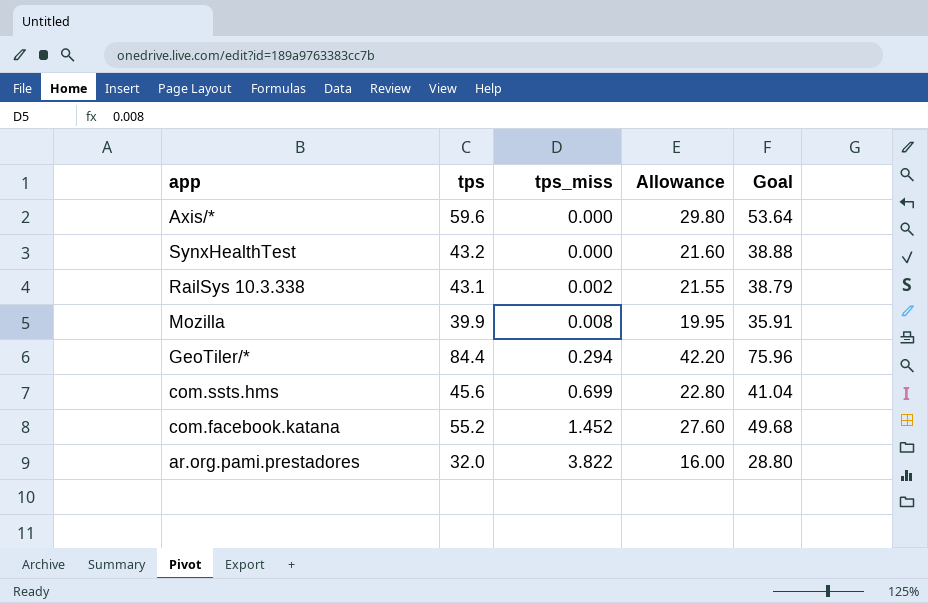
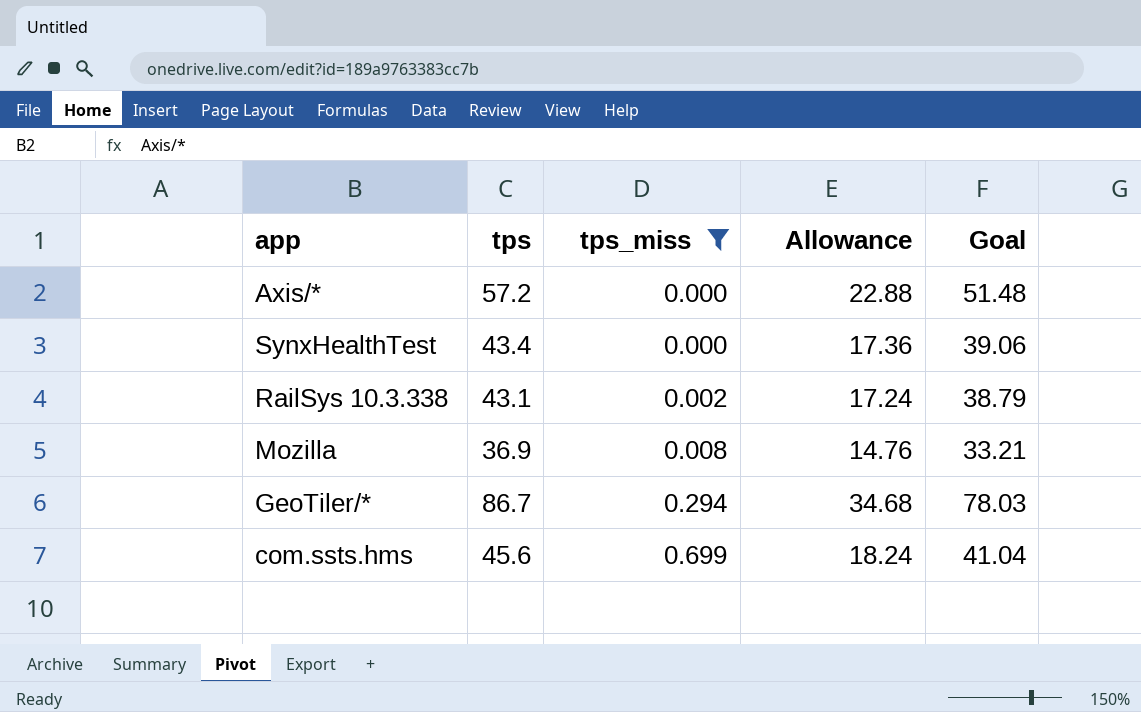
filter: none -> tps_miss <= 0.699
column Allowance | formula: [tps] * 0.5 -> [tps] * 0.4
Axis/* | tps: 59.6 -> 57.2
Axis/* | Goal: 53.64 -> 51.48
SynxHealthTest | tps: 43.2 -> 43.4
SynxHealthTest | Goal: 38.88 -> 39.06
Mozilla | tps: 39.9 -> 36.9
Mozilla | Goal: 35.91 -> 33.21
GeoTiler/* | tps: 84.4 -> 86.7
GeoTiler/* | Goal: 75.96 -> 78.03

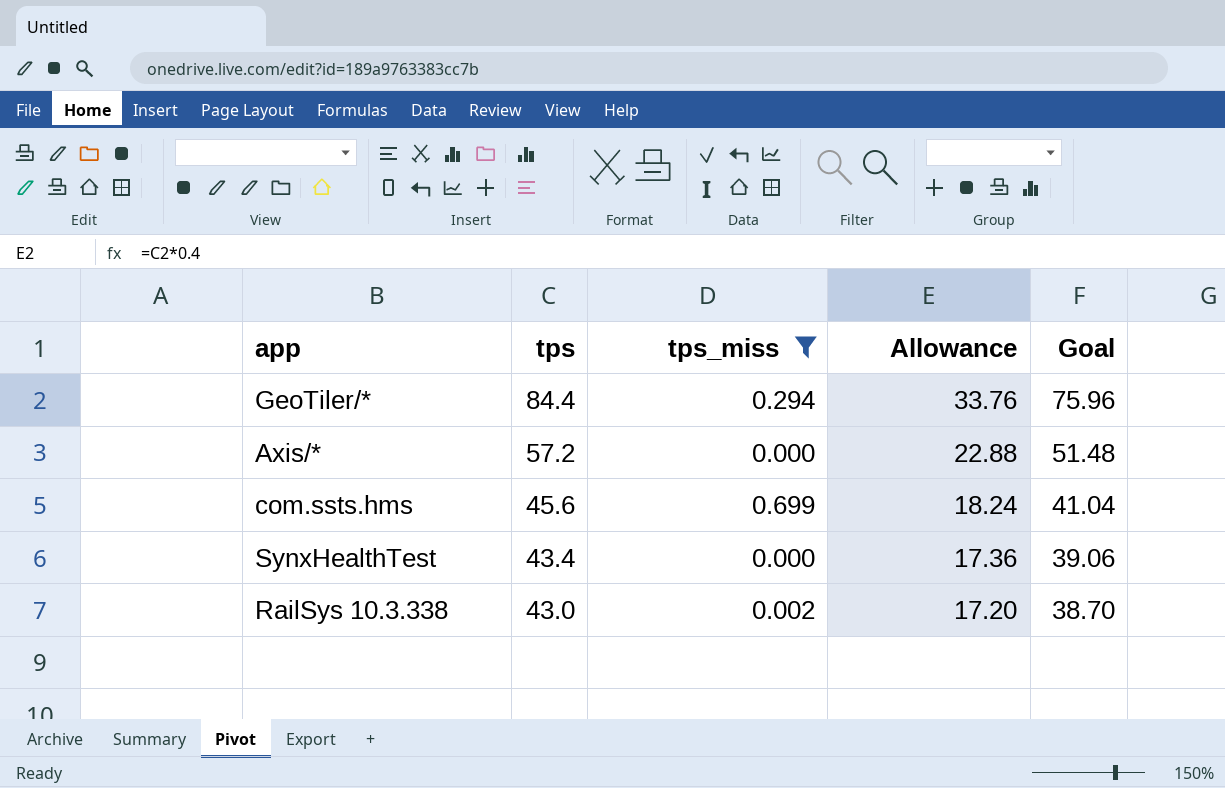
row order: tps_miss ascending -> tps descending
row Mozilla: 36.9 | 0.008 | 14.76 | 33.21 -> none
GeoTiler/* | tps: 86.7 -> 84.4
GeoTiler/* | Allowance: 34.68 -> 33.76
GeoTiler/* | Goal: 78.03 -> 75.96
RailSys 10.3.338 | tps: 43.1 -> 43.0
RailSys 10.3.338 | Allowance: 17.24 -> 17.20
RailSys 10.3.338 | Goal: 38.79 -> 38.70

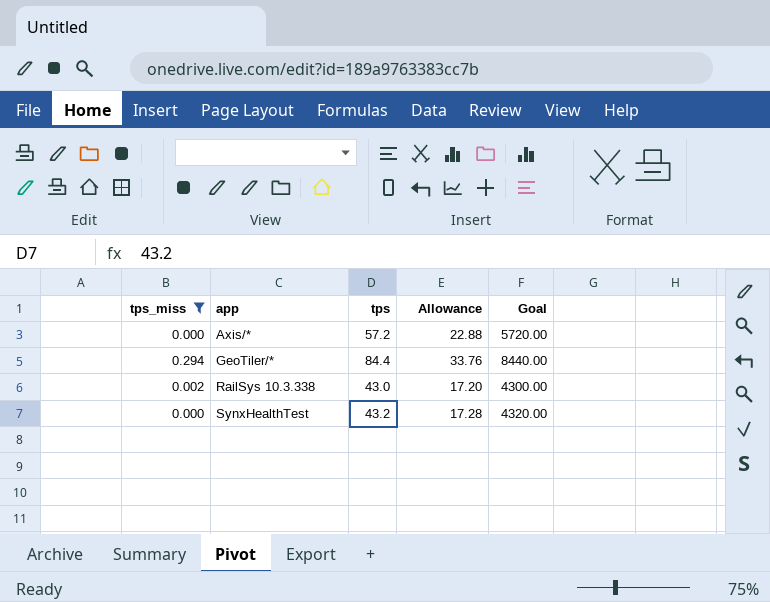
row order: tps descending -> app ascending
column tps_miss | position: 3 -> 1
column Goal | formula: [tps] * 0.9 -> [tps] * 100
row com.ssts.hms: 45.6 | 0.699 | 18.24 | 41.04 -> none
SynxHealthTest | tps: 43.4 -> 43.2
SynxHealthTest | Allowance: 17.36 -> 17.28

